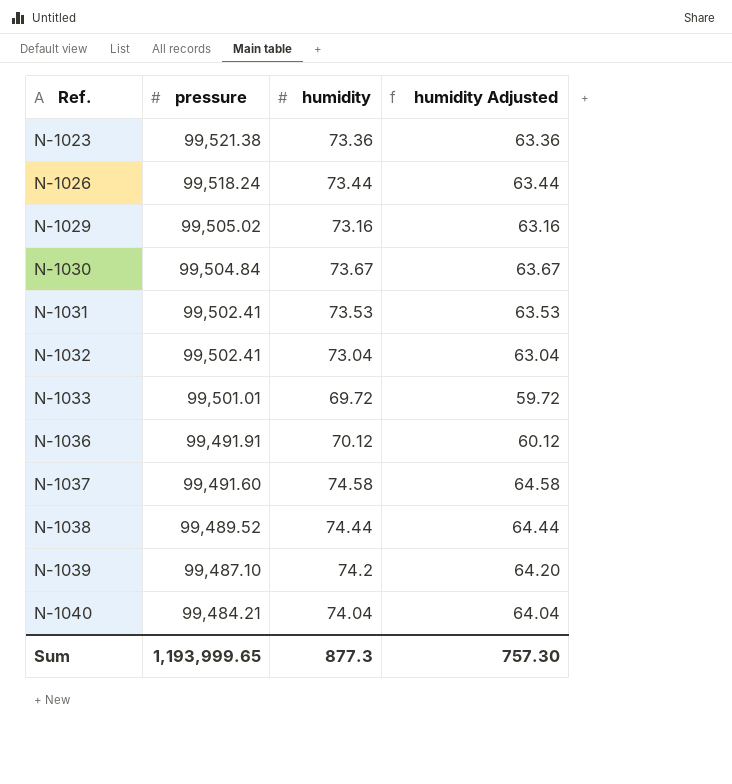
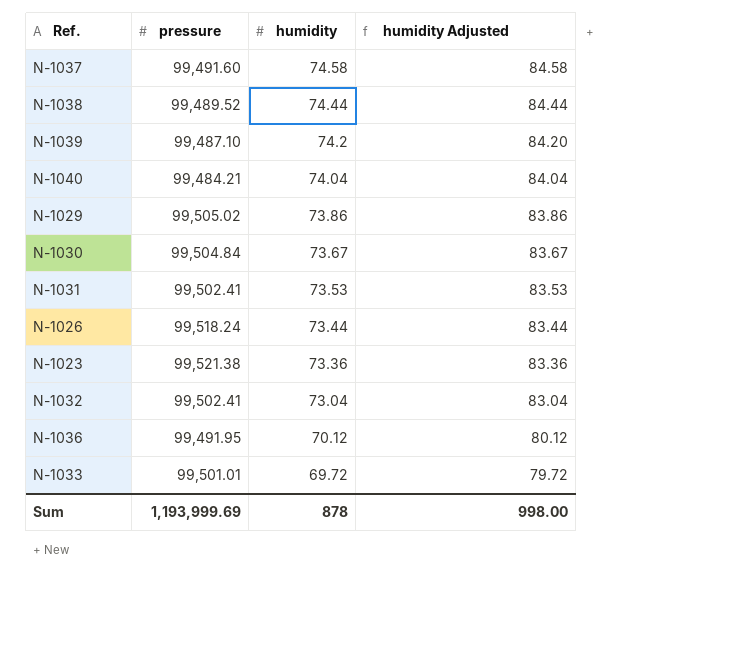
row order: Ref. ascending -> humidity descending
column humidity Adjusted | formula: [humidity] - 10 -> [humidity] + 10
N-1029 | humidity: 73.16 -> 73.86
N-1036 | pressure: 99,491.91 -> 99,491.95
Sum | pressure: 1,193,999.65 -> 1,193,999.69
Sum | humidity: 877.3 -> 878
Sum | humidity Adjusted: 757.30 -> 998.00

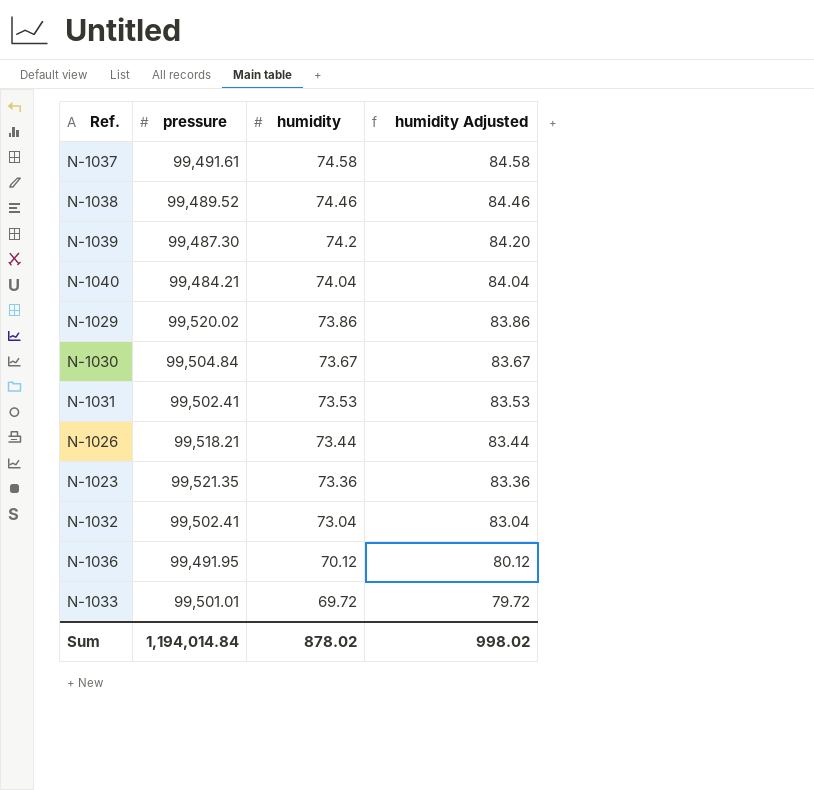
N-1037 | pressure: 99,491.60 -> 99,491.61
N-1038 | humidity: 74.44 -> 74.46
N-1038 | humidity Adjusted: 84.44 -> 84.46
N-1039 | pressure: 99,487.10 -> 99,487.30
N-1029 | pressure: 99,505.02 -> 99,520.02
N-1026 | pressure: 99,518.24 -> 99,518.21
N-1023 | pressure: 99,521.38 -> 99,521.35
Sum | pressure: 1,193,999.69 -> 1,194,014.84
Sum | humidity: 878 -> 878.02
Sum | humidity Adjusted: 998.00 -> 998.02

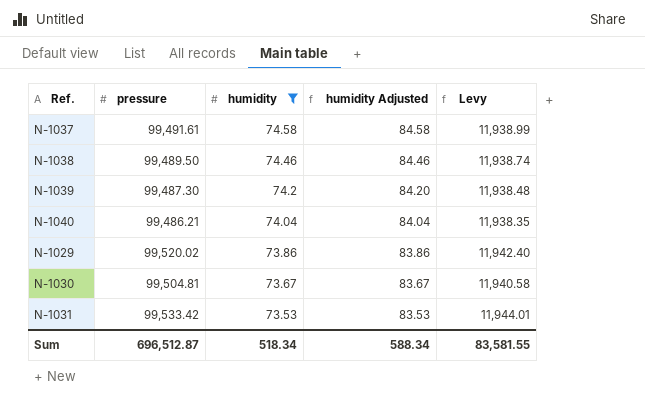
filter: none -> humidity >= 73.53
column Levy | formula: none -> [pressure] * 0.12
N-1038 | pressure: 99,489.52 -> 99,489.50
N-1040 | pressure: 99,484.21 -> 99,486.21
N-1030 | pressure: 99,504.84 -> 99,504.81
N-1031 | pressure: 99,502.41 -> 99,533.42
Sum | pressure: 1,194,014.84 -> 696,512.87
Sum | humidity: 878.02 -> 518.34
Sum | humidity Adjusted: 998.02 -> 588.34

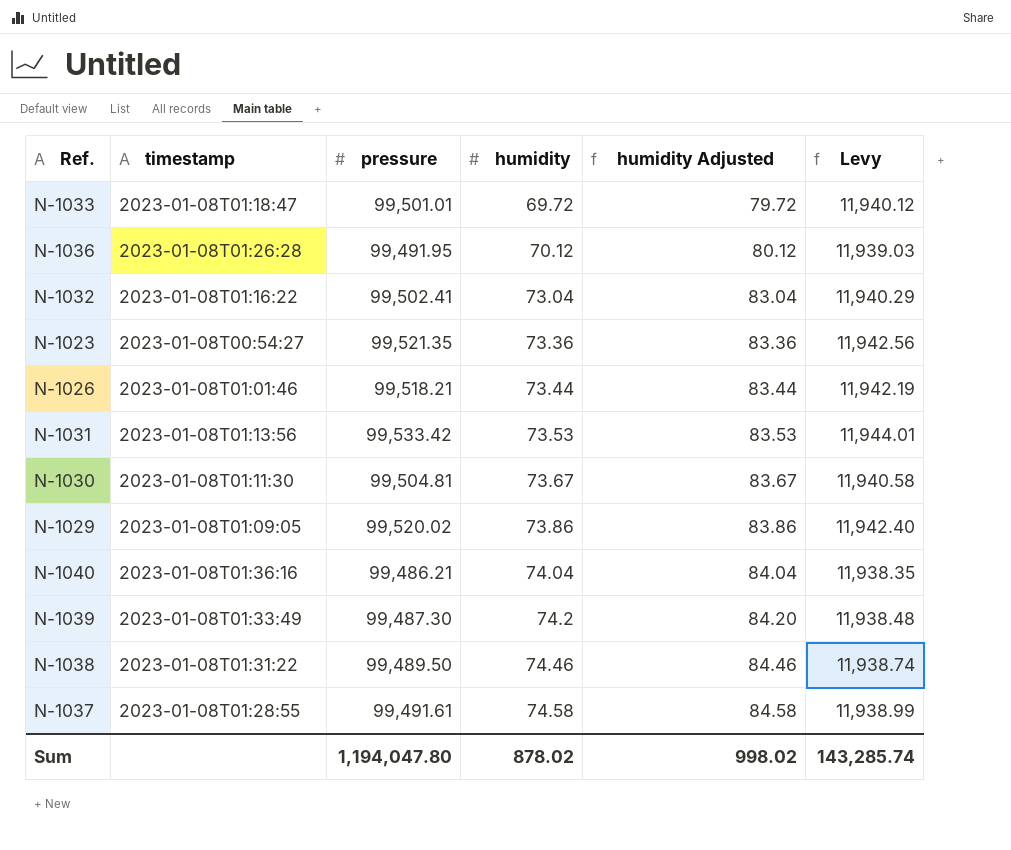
filter: humidity >= 73.53 -> none
row order: humidity descending -> humidity ascending
column timestamp | position: none -> 2
Sum | pressure: 696,512.87 -> 1,194,047.80
Sum | humidity: 518.34 -> 878.02
Sum | humidity Adjusted: 588.34 -> 998.02
Sum | Levy: 83,581.55 -> 143,285.74

